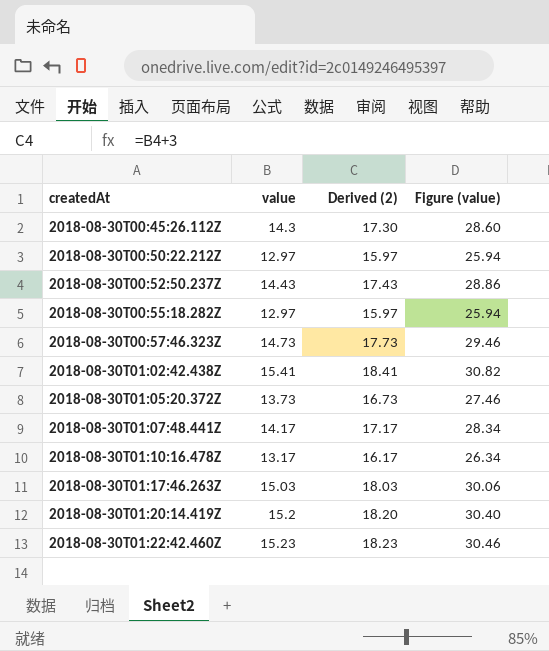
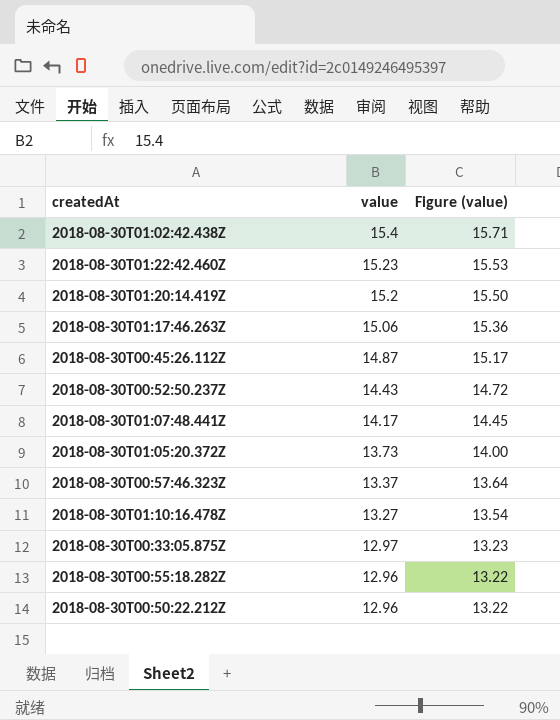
row order: createdAt ascending -> value descending
column Derived (2) | formula: [value] + 3 -> none
column Figure (value) | formula: [value] * 2 -> [value] * 1.02
2018-08-30T01:02:42.438Z | value: 15.41 -> 15.4
2018-08-30T01:17:46.263Z | value: 15.03 -> 15.06
2018-08-30T00:45:26.112Z | value: 14.3 -> 14.87
2018-08-30T00:57:46.323Z | value: 14.73 -> 13.37
2018-08-30T01:10:16.478Z | value: 13.17 -> 13.27
row 2018-08-30T00:33:05.875Z: none -> 12.97 | 13.23
2018-08-30T00:55:18.282Z | value: 12.97 -> 12.96
2018-08-30T00:50:22.212Z | value: 12.97 -> 12.96

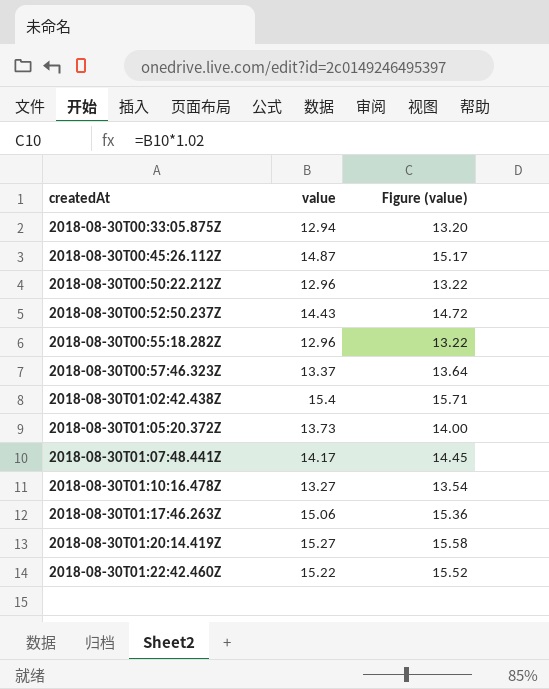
row order: value descending -> createdAt ascending
2018-08-30T00:33:05.875Z | value: 12.97 -> 12.94
2018-08-30T00:33:05.875Z | Figure (value): 13.23 -> 13.20
2018-08-30T01:20:14.419Z | value: 15.2 -> 15.27
2018-08-30T01:20:14.419Z | Figure (value): 15.50 -> 15.58
2018-08-30T01:22:42.460Z | value: 15.23 -> 15.22
2018-08-30T01:22:42.460Z | Figure (value): 15.53 -> 15.52

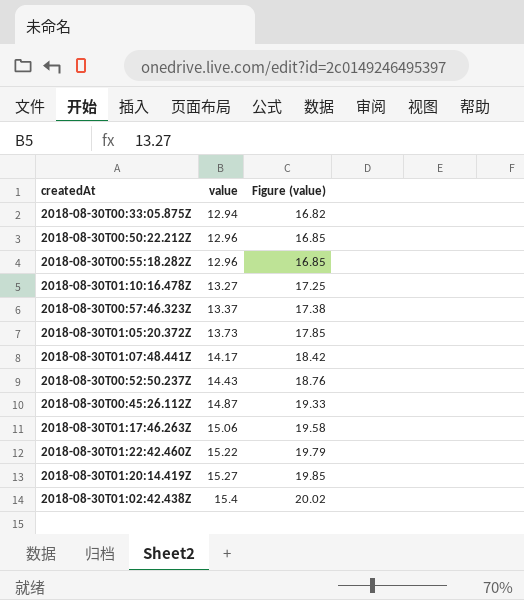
row order: createdAt ascending -> value ascending
column Figure (value) | formula: [value] * 1.02 -> [value] * 1.3

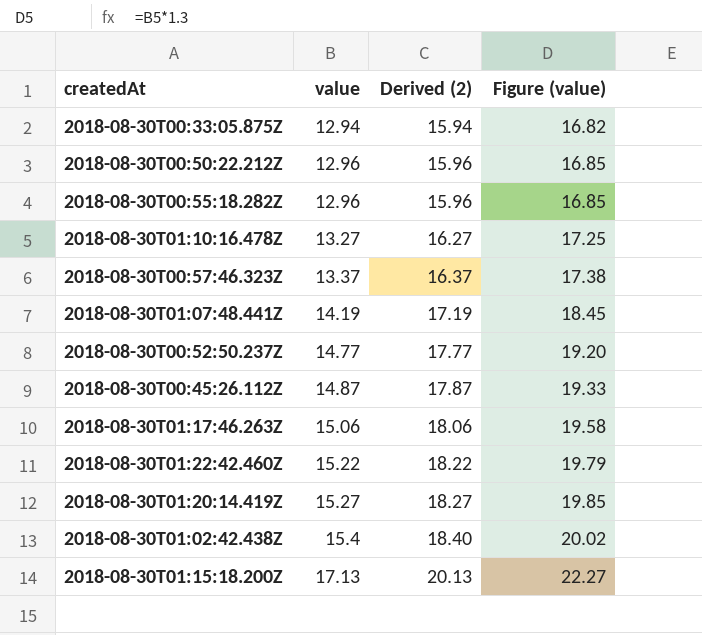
column Derived (2) | formula: none -> [value] + 3
row 2018-08-30T01:05:20.372Z: 13.73 | 17.85 -> none
2018-08-30T01:07:48.441Z | value: 14.17 -> 14.19
2018-08-30T01:07:48.441Z | Figure (value): 18.42 -> 18.45
2018-08-30T00:52:50.237Z | value: 14.43 -> 14.77
2018-08-30T00:52:50.237Z | Figure (value): 18.76 -> 19.20
row 2018-08-30T01:15:18.200Z: none -> 17.13 | 20.13 | 22.27

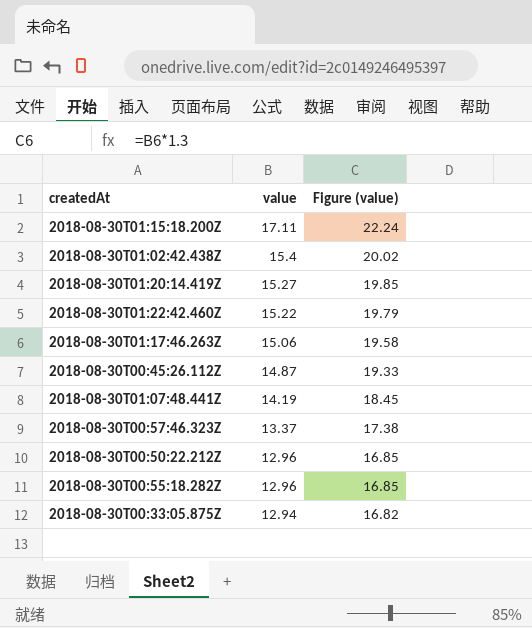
row order: value ascending -> value descending
column Derived (2) | formula: [value] + 3 -> none
row 2018-08-30T01:10:16.478Z: 13.27 | 16.27 | 17.25 -> none
row 2018-08-30T00:52:50.237Z: 14.77 | 17.77 | 19.20 -> none
2018-08-30T01:15:18.200Z | value: 17.13 -> 17.11
2018-08-30T01:15:18.200Z | Figure (value): 22.27 -> 22.24

